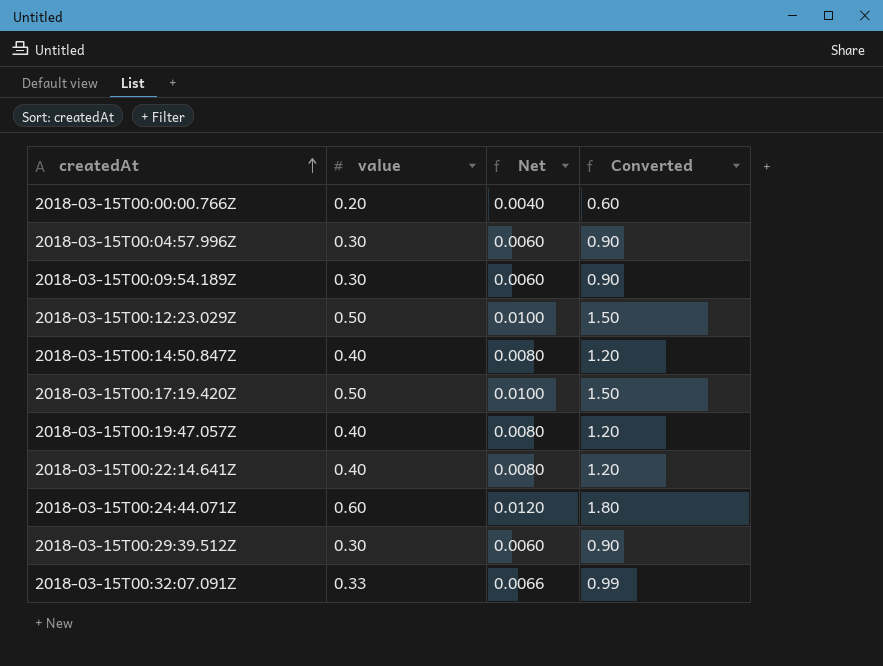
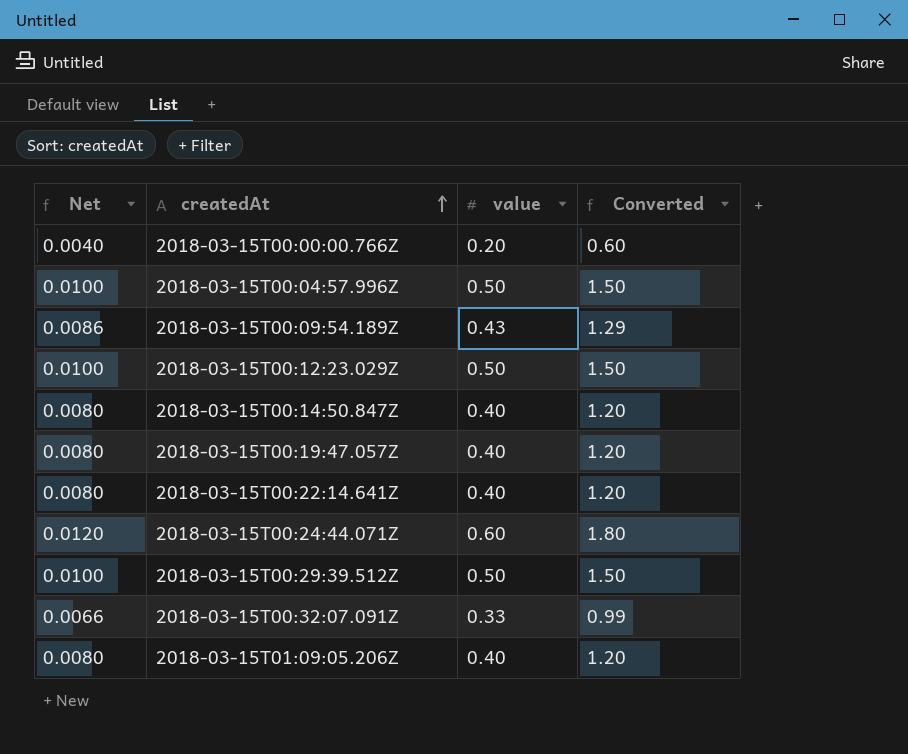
column Net | position: 3 -> 1
row 2018-03-15T00:17:19.420Z: 0.50 | 0.0100 | 1.50 -> none
2018-03-15T00:04:57.996Z | Net: 0.0060 -> 0.0100
2018-03-15T00:04:57.996Z | value: 0.30 -> 0.50
2018-03-15T00:04:57.996Z | Converted: 0.90 -> 1.50
2018-03-15T00:09:54.189Z | Net: 0.0060 -> 0.0086
2018-03-15T00:09:54.189Z | value: 0.30 -> 0.43
2018-03-15T00:09:54.189Z | Converted: 0.90 -> 1.29
2018-03-15T00:29:39.512Z | Net: 0.0060 -> 0.0100
2018-03-15T00:29:39.512Z | value: 0.30 -> 0.50
2018-03-15T00:29:39.512Z | Converted: 0.90 -> 1.50
row 2018-03-15T01:09:05.206Z: none -> 0.0080 | 0.40 | 1.20

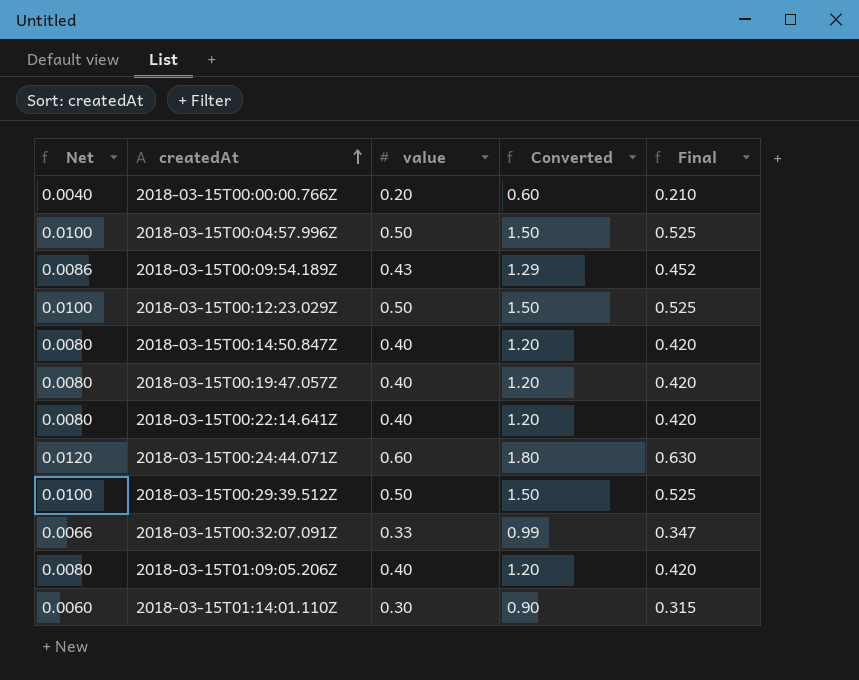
column Final | formula: none -> [value] * 1.05
row 2018-03-15T01:14:01.110Z: none -> 0.0060 | 0.30 | 0.90 | 0.315

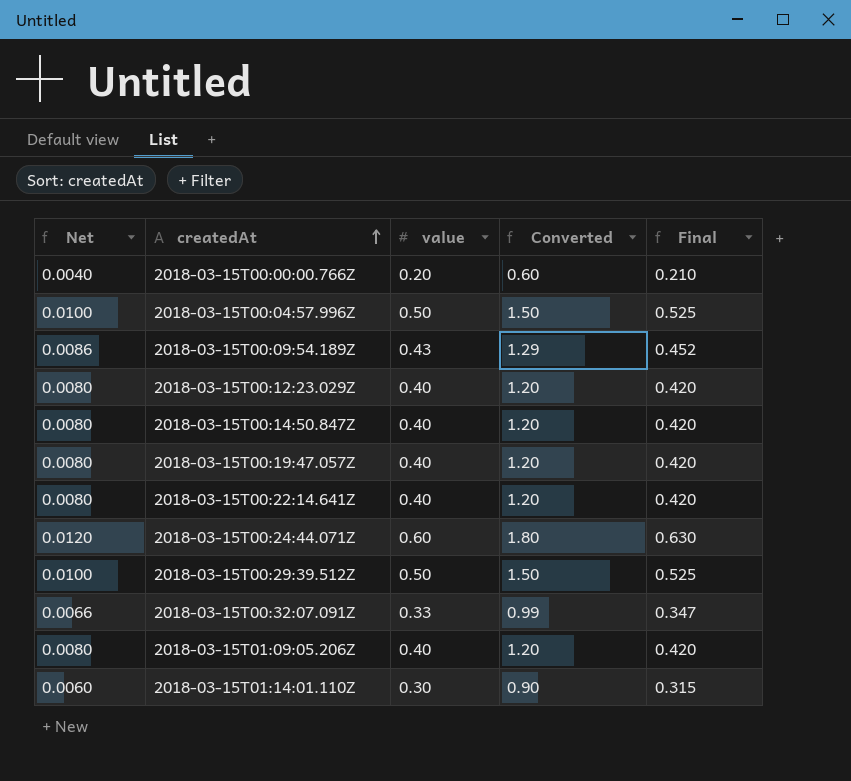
2018-03-15T00:12:23.029Z | Net: 0.0100 -> 0.0080
2018-03-15T00:12:23.029Z | value: 0.50 -> 0.40
2018-03-15T00:12:23.029Z | Converted: 1.50 -> 1.20
2018-03-15T00:12:23.029Z | Final: 0.525 -> 0.420

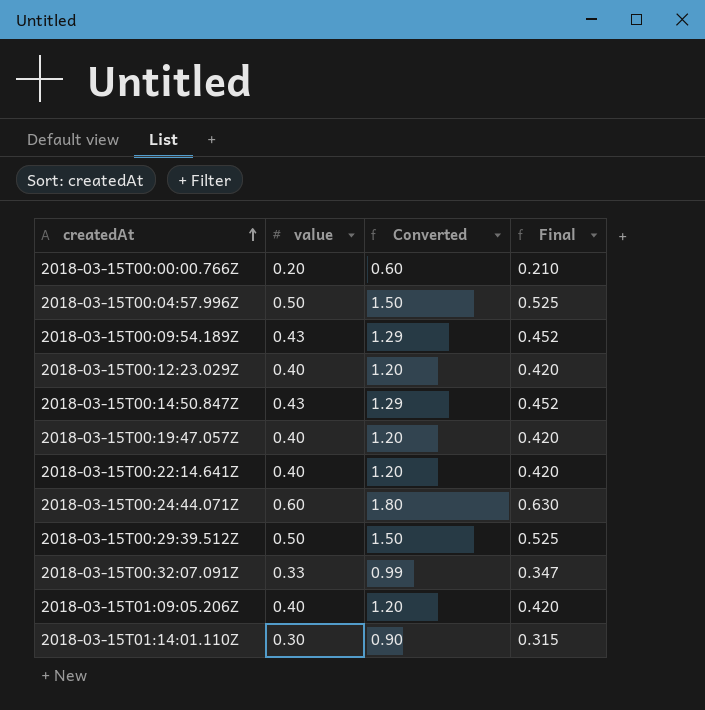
column Net | formula: [value] * 0.02 -> none
2018-03-15T00:14:50.847Z | value: 0.40 -> 0.43
2018-03-15T00:14:50.847Z | Converted: 1.20 -> 1.29
2018-03-15T00:14:50.847Z | Final: 0.420 -> 0.452

